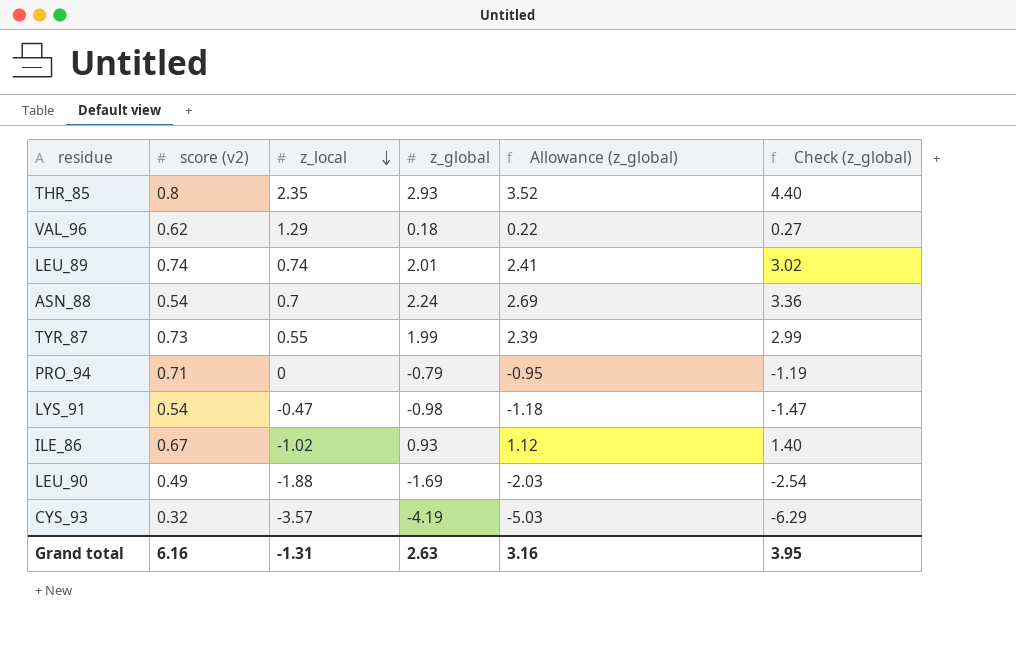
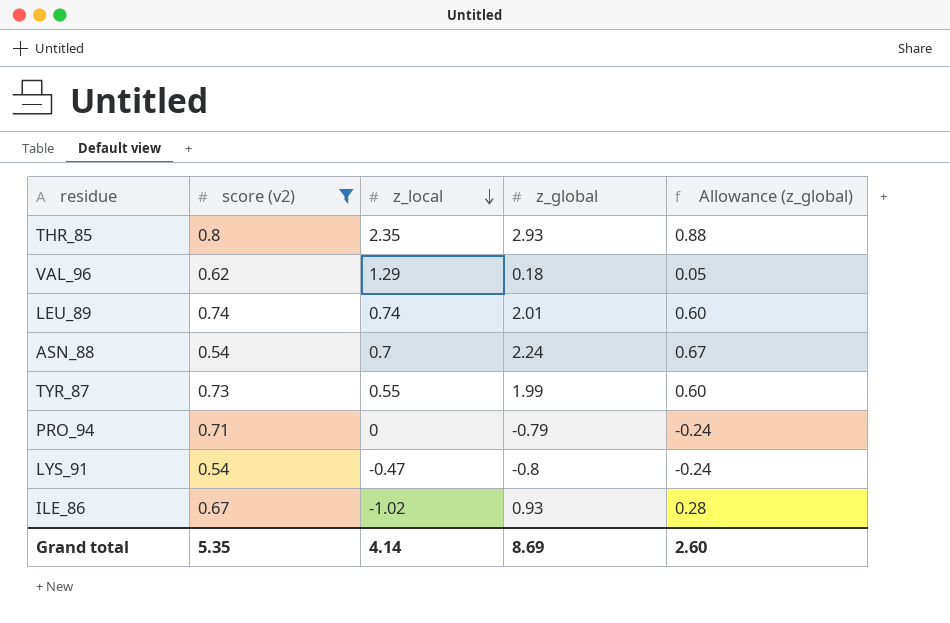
filter: none -> score (v2) >= 0.54
column Check (z_global) | formula: [z_global] * 1.5 -> none
column Allowance (z_global) | formula: [z_global] * 1.2 -> [z_global] * 0.3
LYS_91 | z_global: -0.98 -> -0.8
Grand total | score (v2): 6.16 -> 5.35
Grand total | z_local: -1.31 -> 4.14
Grand total | z_global: 2.63 -> 8.69
Grand total | Allowance (z_global): 3.16 -> 2.60

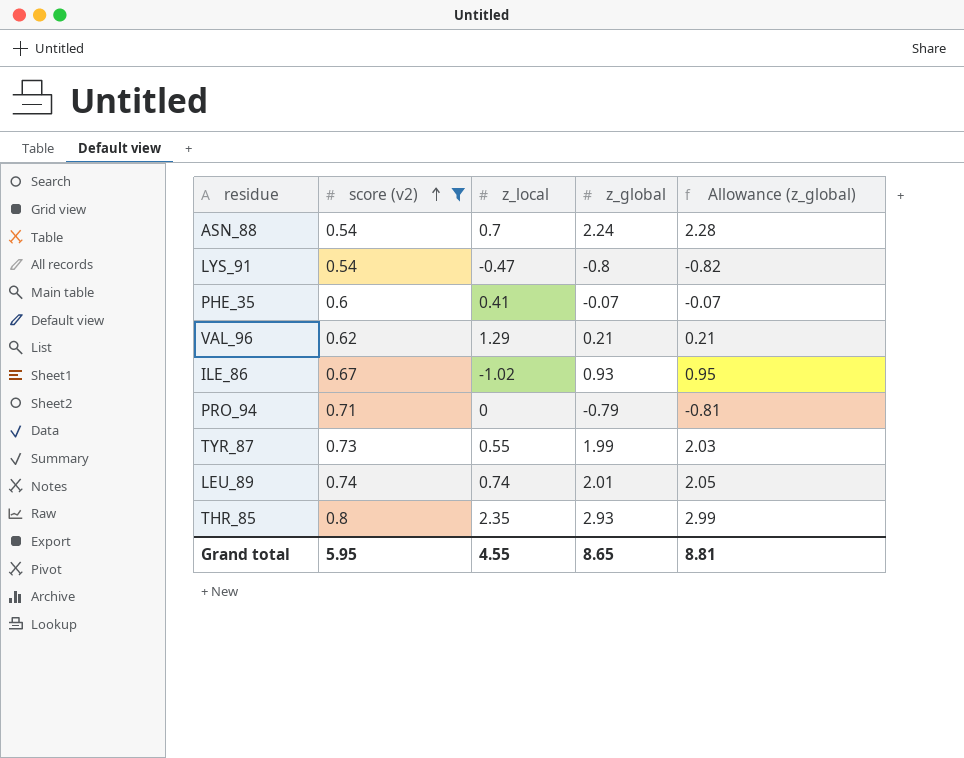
row order: z_local descending -> score (v2) ascending
column Allowance (z_global) | formula: [z_global] * 0.3 -> [z_global] * 1.02
row PHE_35: none -> 0.6 | 0.41 | -0.07 | -0.07
VAL_96 | z_global: 0.18 -> 0.21
Grand total | score (v2): 5.35 -> 5.95
Grand total | z_local: 4.14 -> 4.55
Grand total | z_global: 8.69 -> 8.65
Grand total | Allowance (z_global): 2.60 -> 8.81

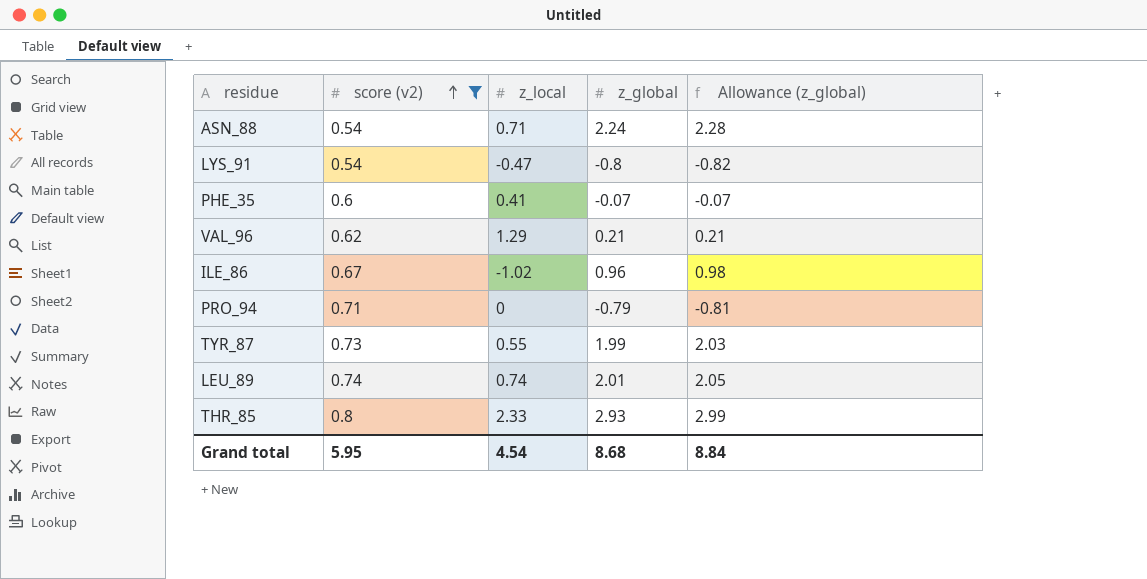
ASN_88 | z_local: 0.7 -> 0.71
ILE_86 | z_global: 0.93 -> 0.96
ILE_86 | Allowance (z_global): 0.95 -> 0.98
THR_85 | z_local: 2.35 -> 2.33
Grand total | z_local: 4.55 -> 4.54
Grand total | z_global: 8.65 -> 8.68
Grand total | Allowance (z_global): 8.81 -> 8.84

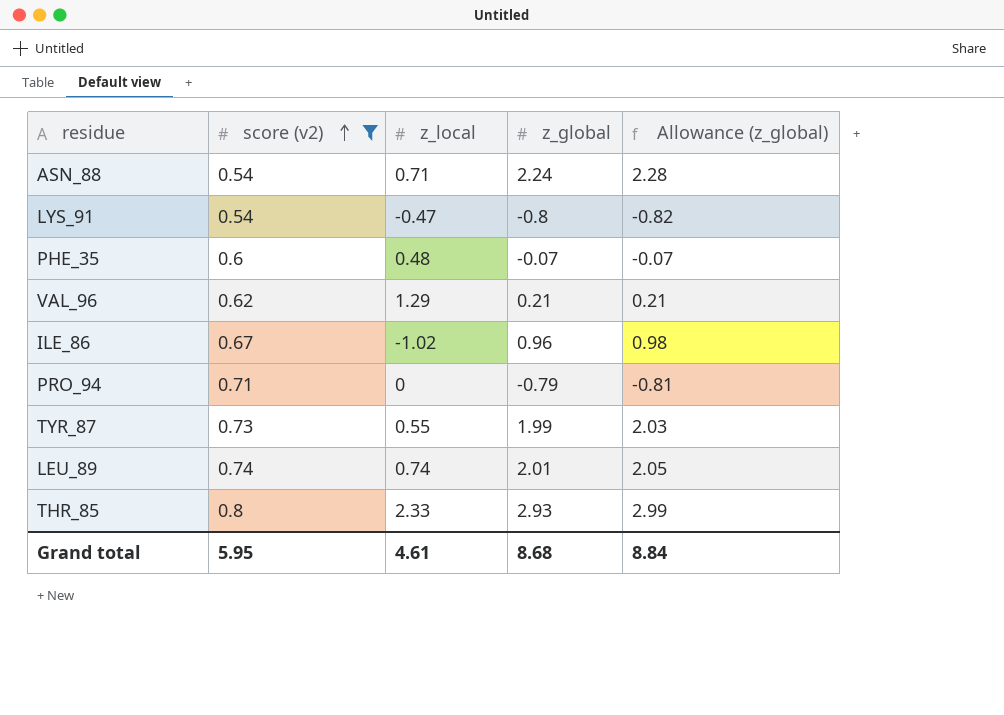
PHE_35 | z_local: 0.41 -> 0.48
Grand total | z_local: 4.54 -> 4.61

